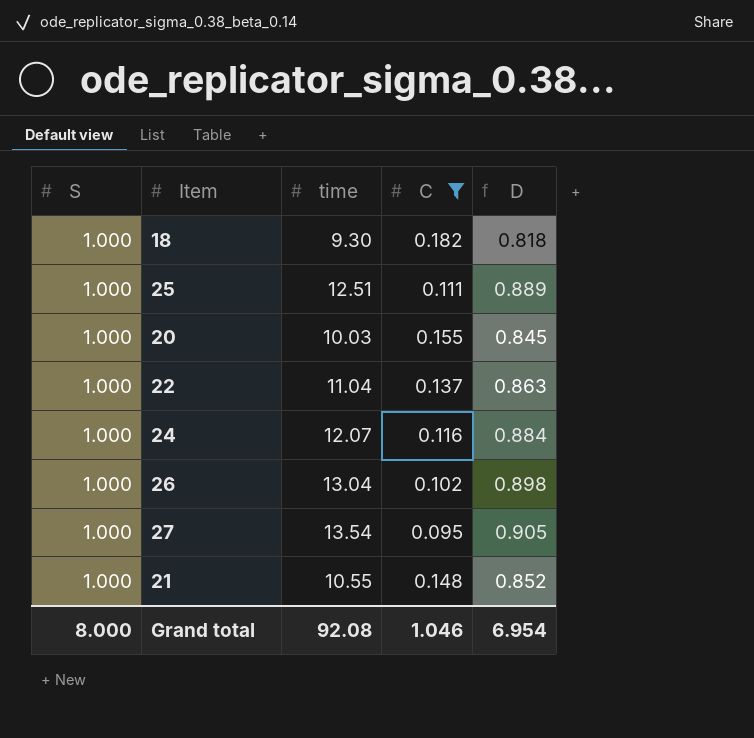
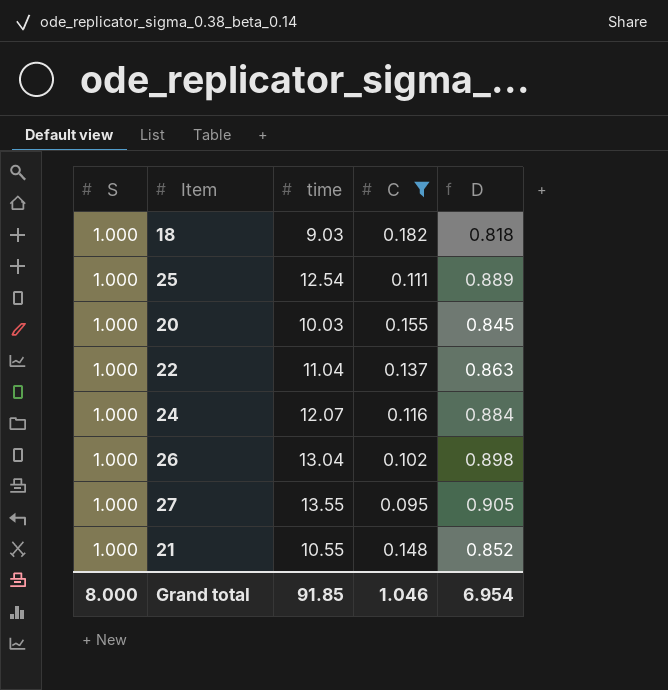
18 | time: 9.30 -> 9.03
25 | time: 12.51 -> 12.54
27 | time: 13.54 -> 13.55
Grand total | time: 92.08 -> 91.85

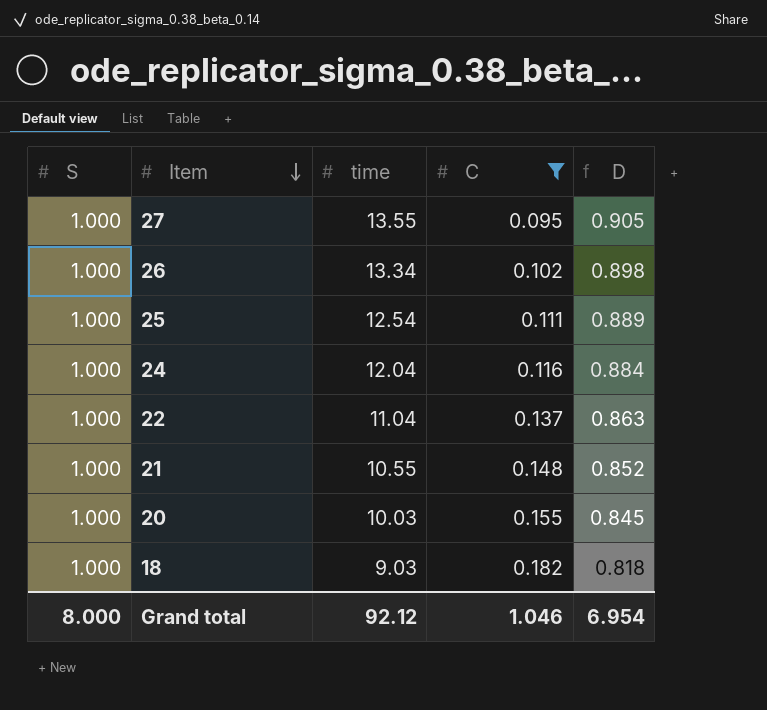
row order: none -> Item descending
26 | time: 13.04 -> 13.34
24 | time: 12.07 -> 12.04
Grand total | time: 91.85 -> 92.12

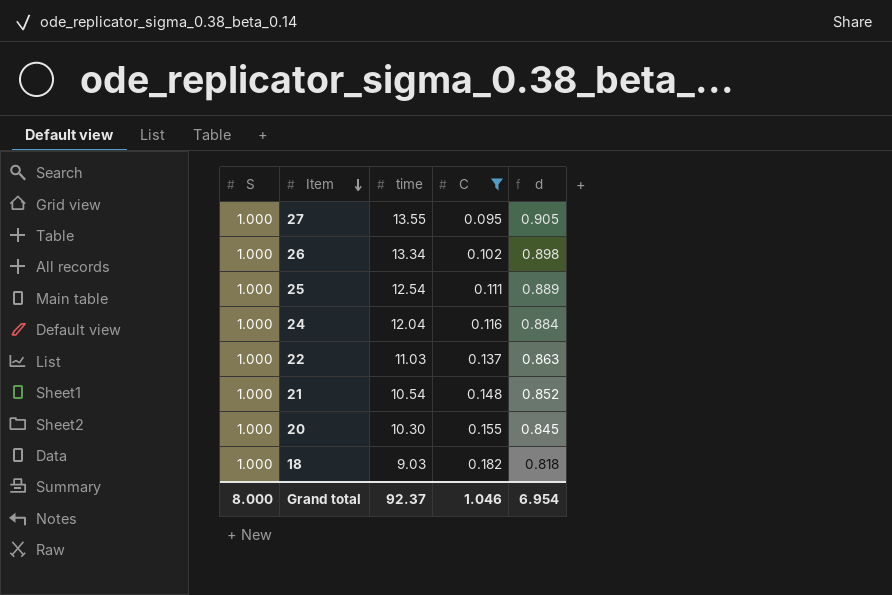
column name: D -> d
22 | time: 11.04 -> 11.03
21 | time: 10.55 -> 10.54
20 | time: 10.03 -> 10.30
Grand total | time: 92.12 -> 92.37

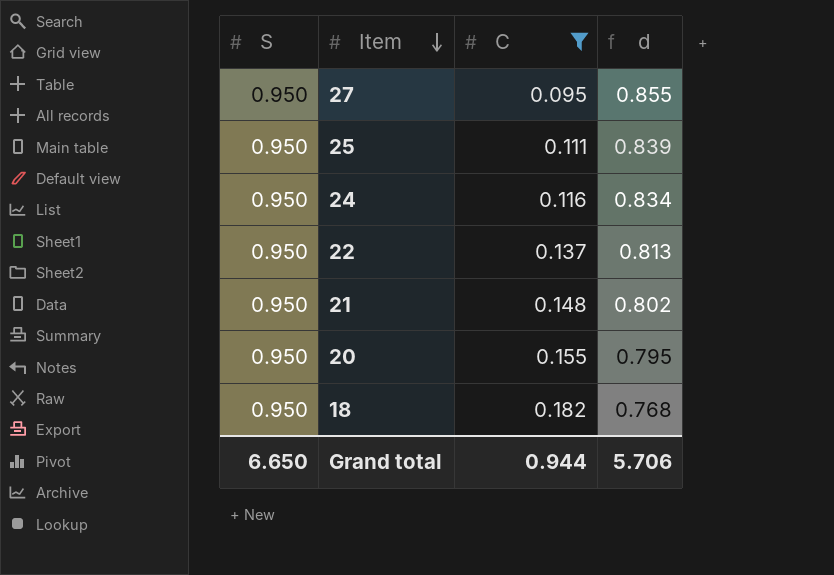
column time | position: 3 -> none
row 26: 1.000 | 13.34 | 0.102 | 0.898 -> none
27 | S: 1.000 -> 0.950
27 | d: 0.905 -> 0.855
25 | S: 1.000 -> 0.950
25 | d: 0.889 -> 0.839
24 | S: 1.000 -> 0.950
24 | d: 0.884 -> 0.834
22 | S: 1.000 -> 0.950
22 | d: 0.863 -> 0.813
21 | S: 1.000 -> 0.950
21 | d: 0.852 -> 0.802
20 | S: 1.000 -> 0.950
20 | d: 0.845 -> 0.795
18 | S: 1.000 -> 0.950
18 | d: 0.818 -> 0.768
Grand total | S: 8.000 -> 6.650
Grand total | C: 1.046 -> 0.944
Grand total | d: 6.954 -> 5.706

